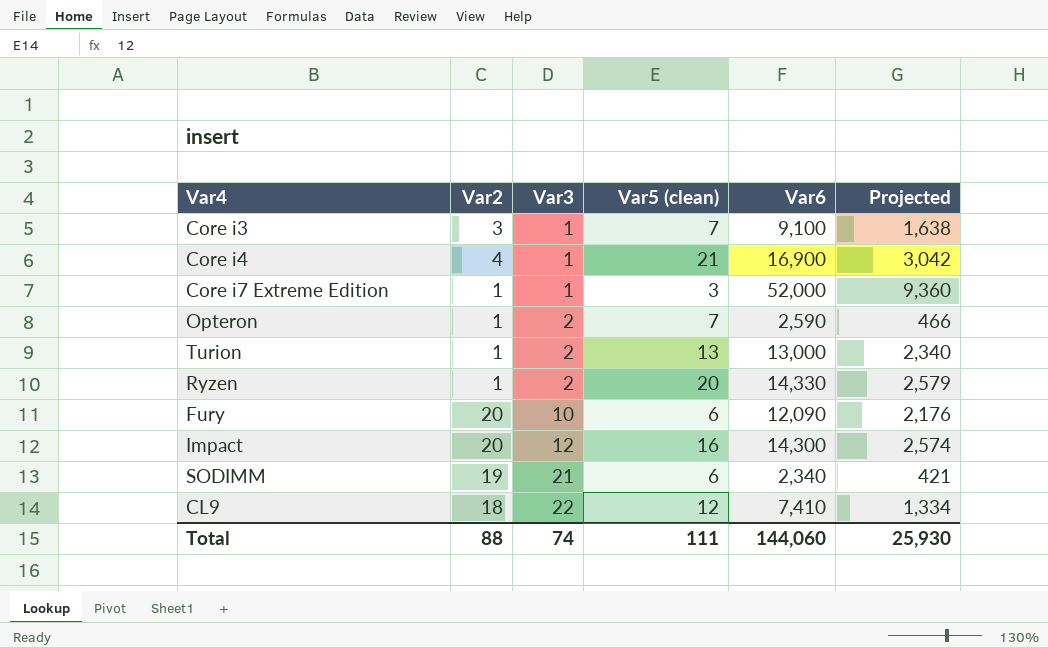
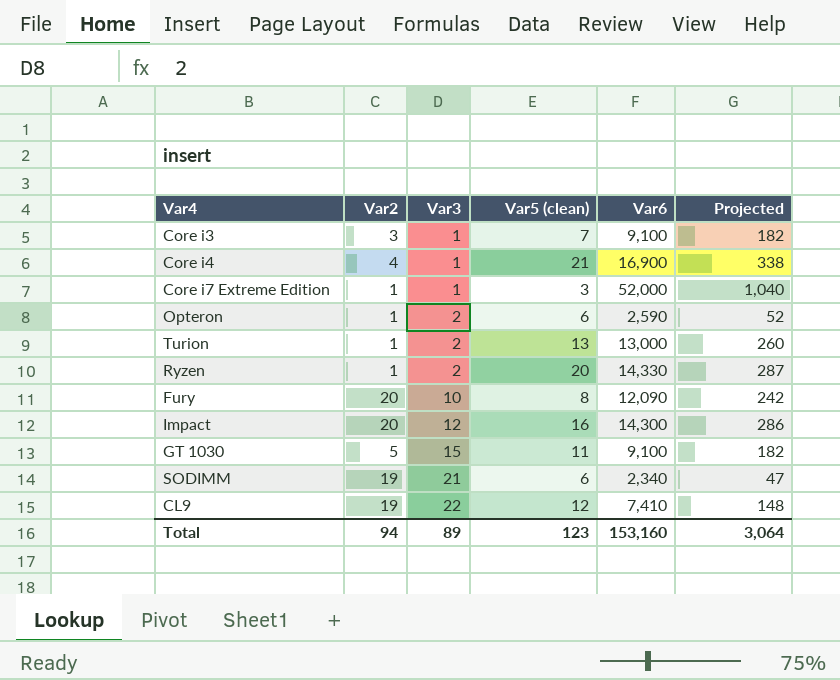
column Projected | formula: [Var6] * 0.18 -> [Var6] * 0.02
Opteron | Var5 (clean): 7 -> 6
Fury | Var5 (clean): 6 -> 8
row GT 1030: none -> 5 | 15 | 11 | 9,100 | 182
CL9 | Var2: 18 -> 19
Total | Var2: 88 -> 94
Total | Var3: 74 -> 89
Total | Var5 (clean): 111 -> 123
Total | Var6: 144,060 -> 153,160
Total | Projected: 25,930 -> 3,064

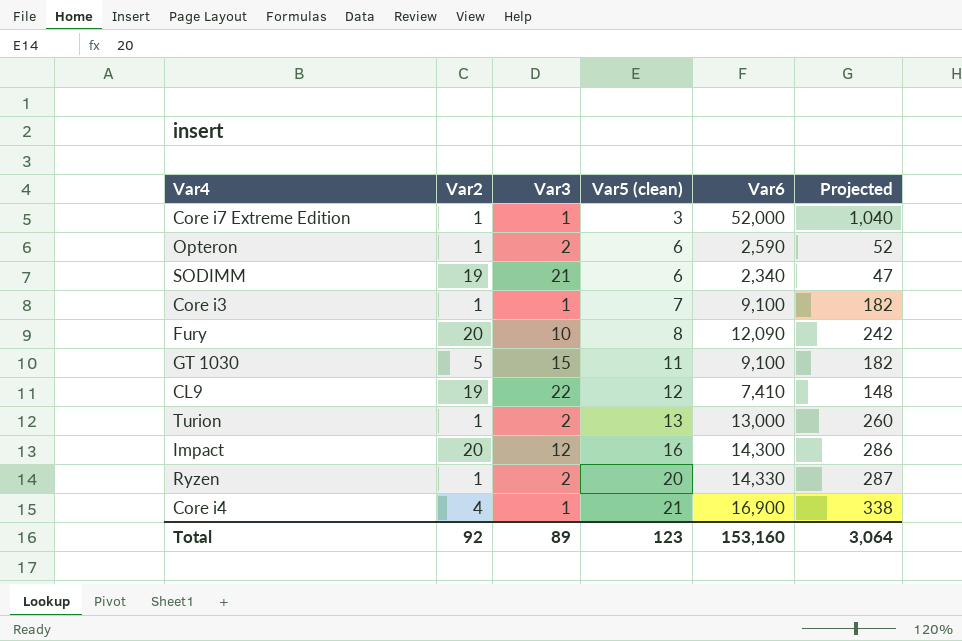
row order: Var3 ascending -> Var5 (clean) ascending
Core i3 | Var2: 3 -> 1
Total | Var2: 94 -> 92

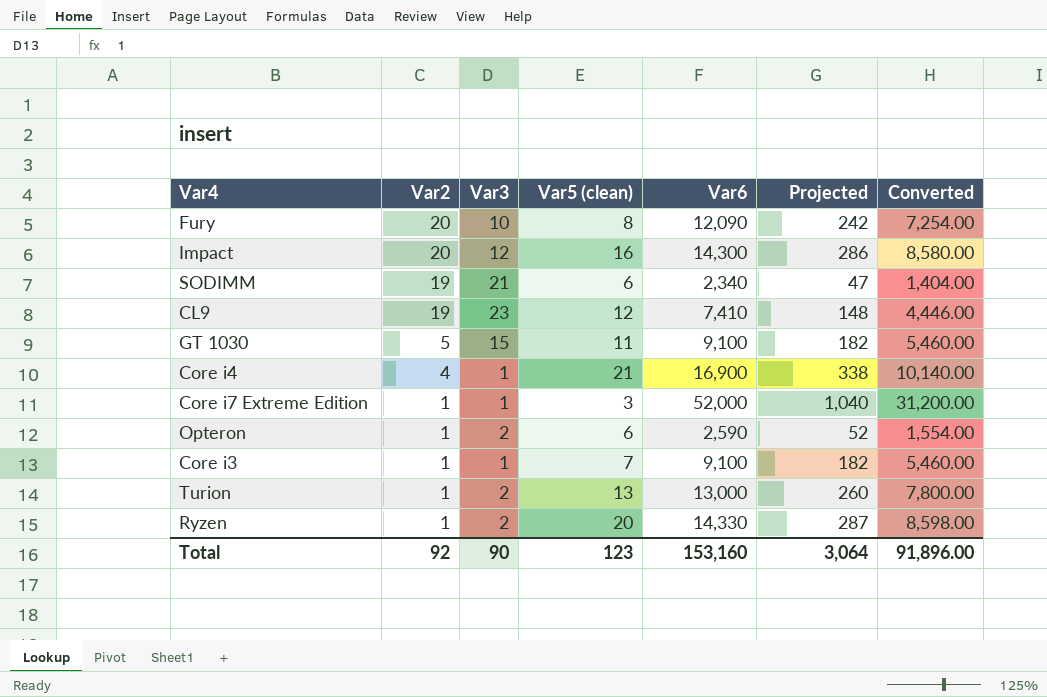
row order: Var5 (clean) ascending -> Var2 descending
column Converted | formula: none -> [Var6] * 0.6
CL9 | Var3: 22 -> 23
Total | Var3: 89 -> 90

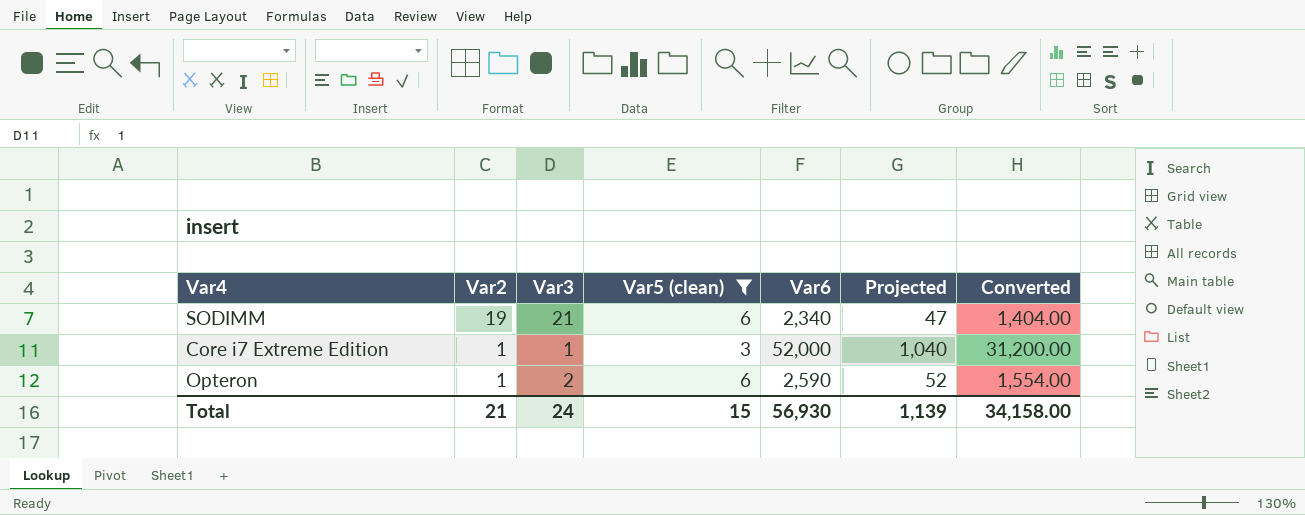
filter: none -> Var5 (clean) <= 6
Total | Var2: 92 -> 21
Total | Var3: 90 -> 24
Total | Var5 (clean): 123 -> 15
Total | Var6: 153,160 -> 56,930
Total | Projected: 3,064 -> 1,139
Total | Converted: 91,896.00 -> 34,158.00

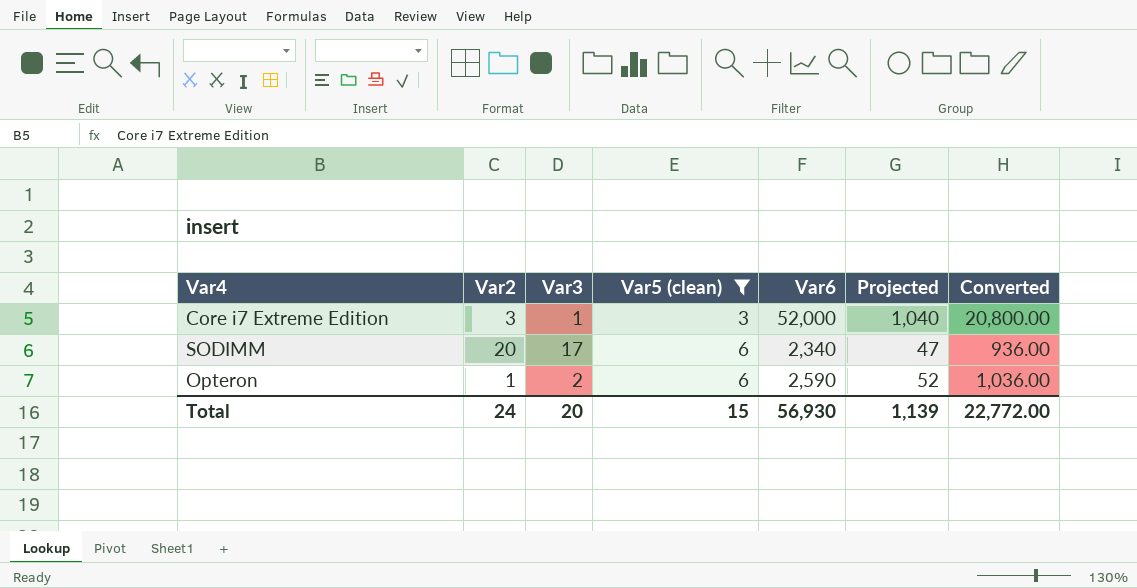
row order: Var2 descending -> Var5 (clean) ascending
column Converted | formula: [Var6] * 0.6 -> [Var6] * 0.4
Core i7 Extreme Edition | Var2: 1 -> 3
SODIMM | Var2: 19 -> 20
SODIMM | Var3: 21 -> 17
Total | Var2: 21 -> 24
Total | Var3: 24 -> 20
Total | Converted: 34,158.00 -> 22,772.00

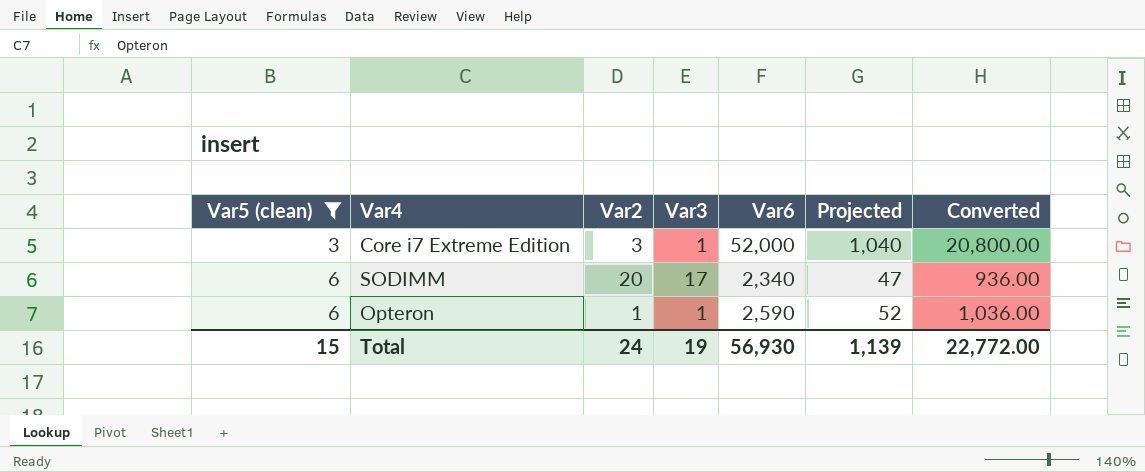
column Var5 (clean) | position: 4 -> 1
Opteron | Var3: 2 -> 1
Total | Var3: 20 -> 19

